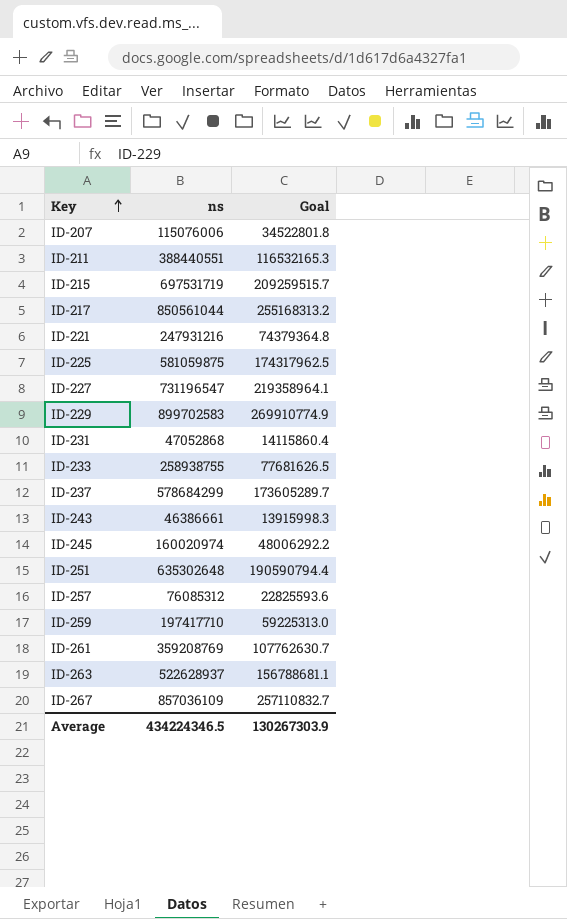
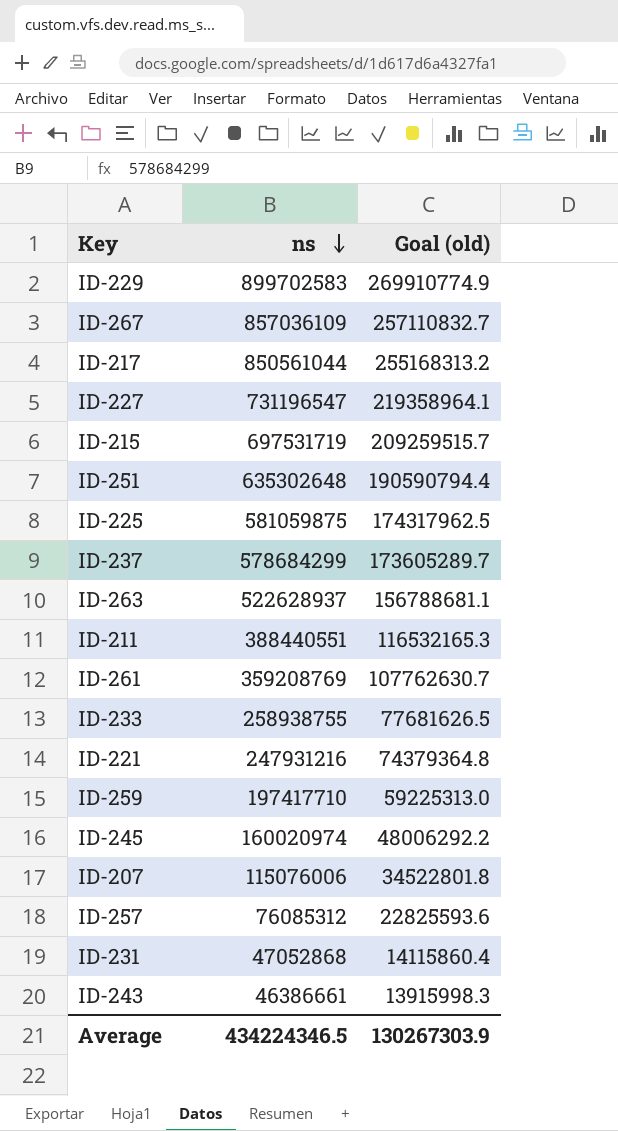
row order: Key ascending -> ns descending
column name: Goal -> Goal (old)

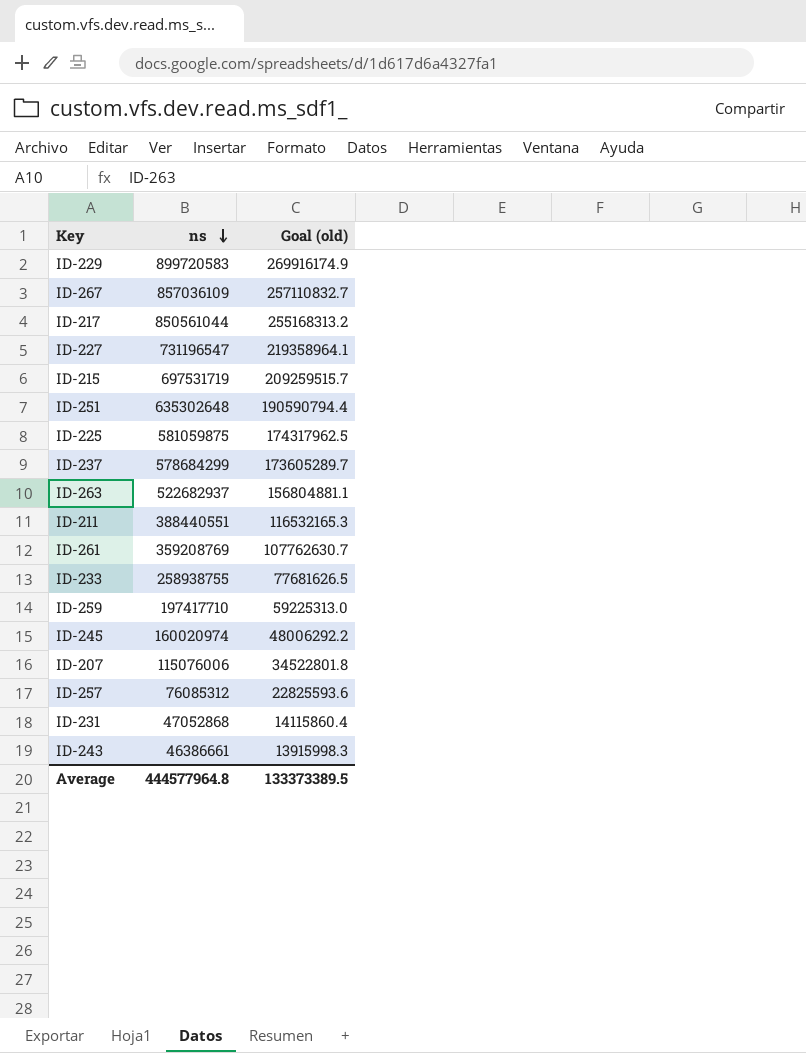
row ID-221: 247931216 | 74379364.8 -> none
ID-229 | ns: 899702583 -> 899720583
ID-229 | Goal (old): 269910774.9 -> 269916174.9
ID-263 | ns: 522628937 -> 522682937
ID-263 | Goal (old): 156788681.1 -> 156804881.1
Average | ns: 434224346.5 -> 444577964.8
Average | Goal (old): 130267303.9 -> 133373389.5

